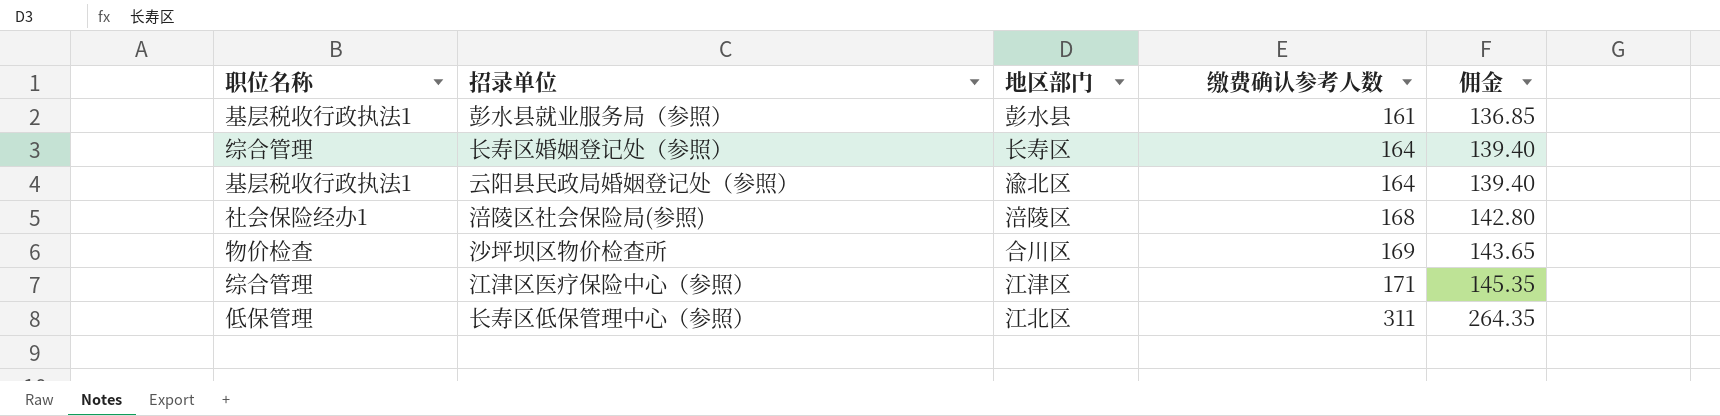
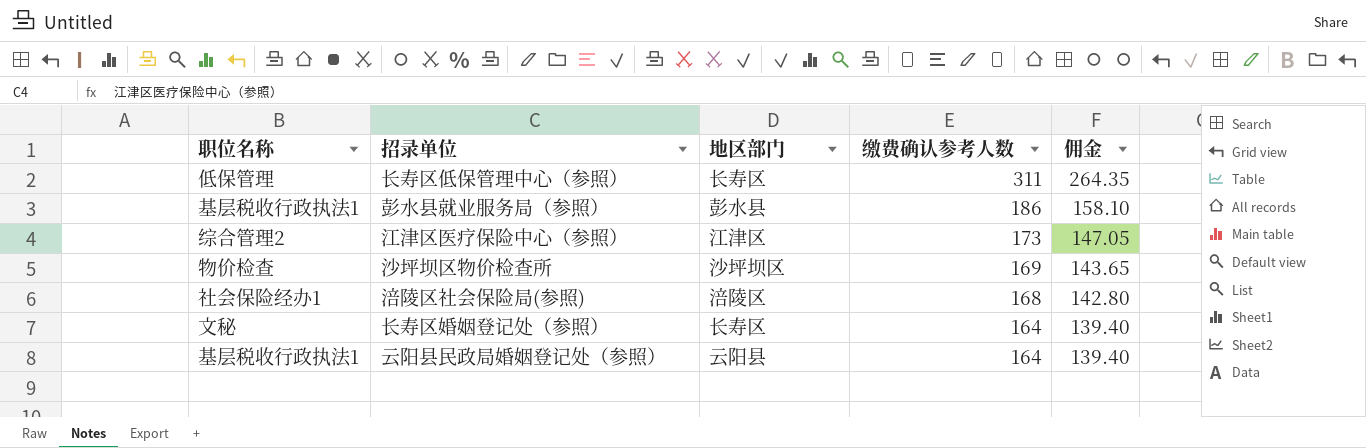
row order: 缴费确认参考人数 ascending -> 缴费确认参考人数 descending
长寿区低保管理中心（参照） | 地区部门: 江北区 -> 长寿区
彭水县就业服务局（参照） | 缴费确认参考人数: 161 -> 186
彭水县就业服务局（参照） | 佣金: 136.85 -> 158.10
江津区医疗保险中心（参照） | 职位名称: 综合管理 -> 综合管理2
江津区医疗保险中心（参照） | 缴费确认参考人数: 171 -> 173
江津区医疗保险中心（参照） | 佣金: 145.35 -> 147.05
沙坪坝区物价检查所 | 地区部门: 合川区 -> 沙坪坝区
长寿区婚姻登记处（参照） | 职位名称: 综合管理 -> 文秘
云阳县民政局婚姻登记处（参照） | 地区部门: 渝北区 -> 云阳县

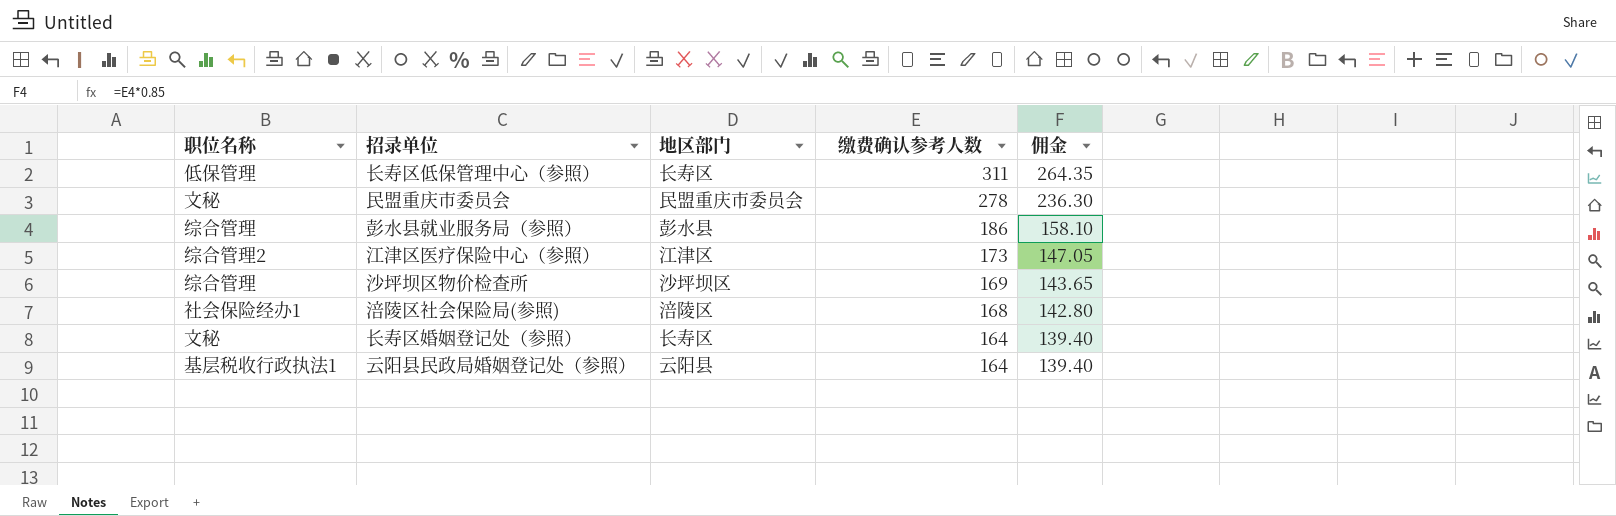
row 民盟重庆市委员会: none -> 文秘 | 民盟重庆市委员会 | 278 | 236.30
彭水县就业服务局（参照） | 职位名称: 基层税收行政执法1 -> 综合管理
沙坪坝区物价检查所 | 职位名称: 物价检查 -> 综合管理

